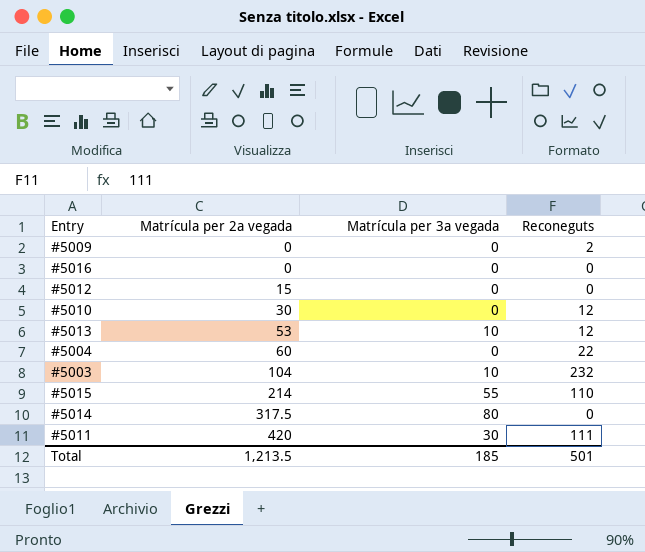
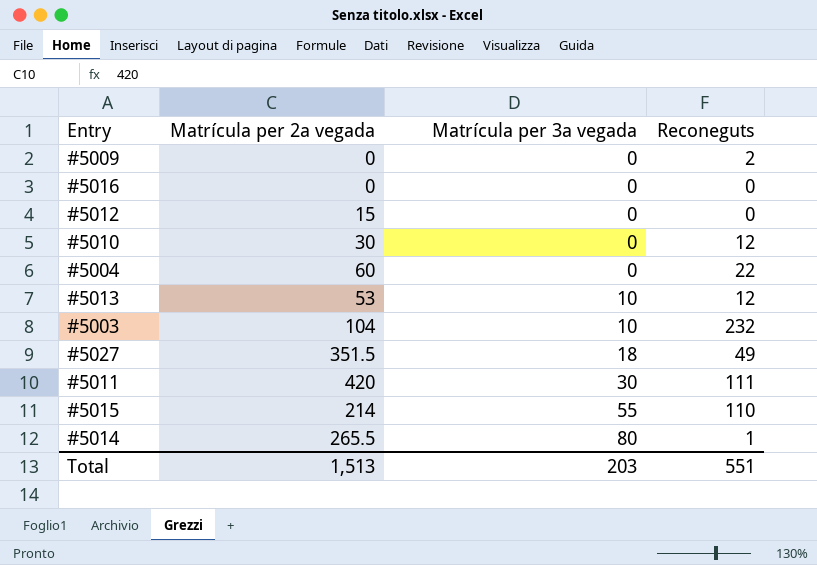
row order: Matrícula per 2a vegada ascending -> Matrícula per 3a vegada ascending
row #5027: none -> 351.5 | 18 | 49
#5014 | Matrícula per 2a vegada: 317.5 -> 265.5
#5014 | Reconeguts: 0 -> 1
Total | Matrícula per 2a vegada: 1,213.5 -> 1,513
Total | Matrícula per 3a vegada: 185 -> 203
Total | Reconeguts: 501 -> 551

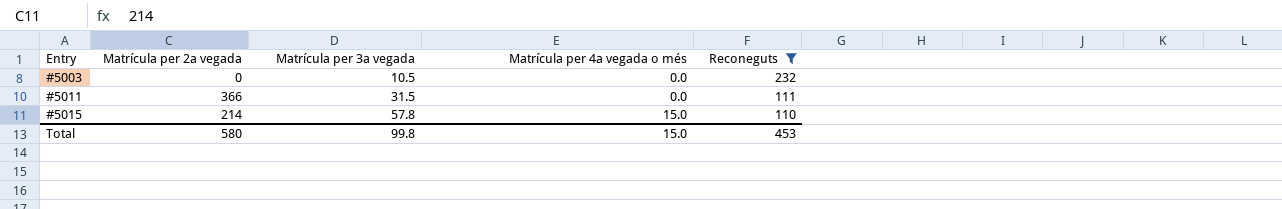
filter: none -> Reconeguts >= 110
column Matrícula per 4a vegada o més | position: none -> 4
#5003 | Matrícula per 2a vegada: 104 -> 0
#5003 | Matrícula per 3a vegada: 10 -> 10.5
#5011 | Matrícula per 2a vegada: 420 -> 366
#5011 | Matrícula per 3a vegada: 30 -> 31.5
#5015 | Matrícula per 3a vegada: 55 -> 57.8
Total | Matrícula per 2a vegada: 1,513 -> 580
Total | Matrícula per 3a vegada: 203 -> 99.8
Total | Reconeguts: 551 -> 453

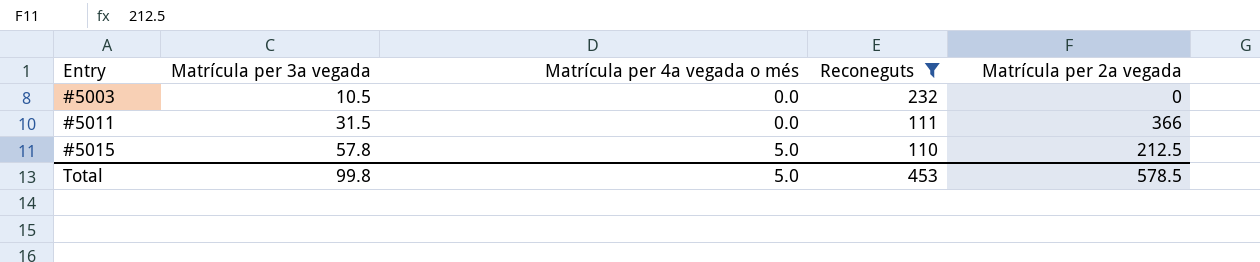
column Matrícula per 2a vegada | position: 2 -> 5
#5015 | Matrícula per 4a vegada o més: 15.0 -> 5.0
#5015 | Matrícula per 2a vegada: 214 -> 212.5
Total | Matrícula per 4a vegada o més: 15.0 -> 5.0
Total | Matrícula per 2a vegada: 580 -> 578.5

